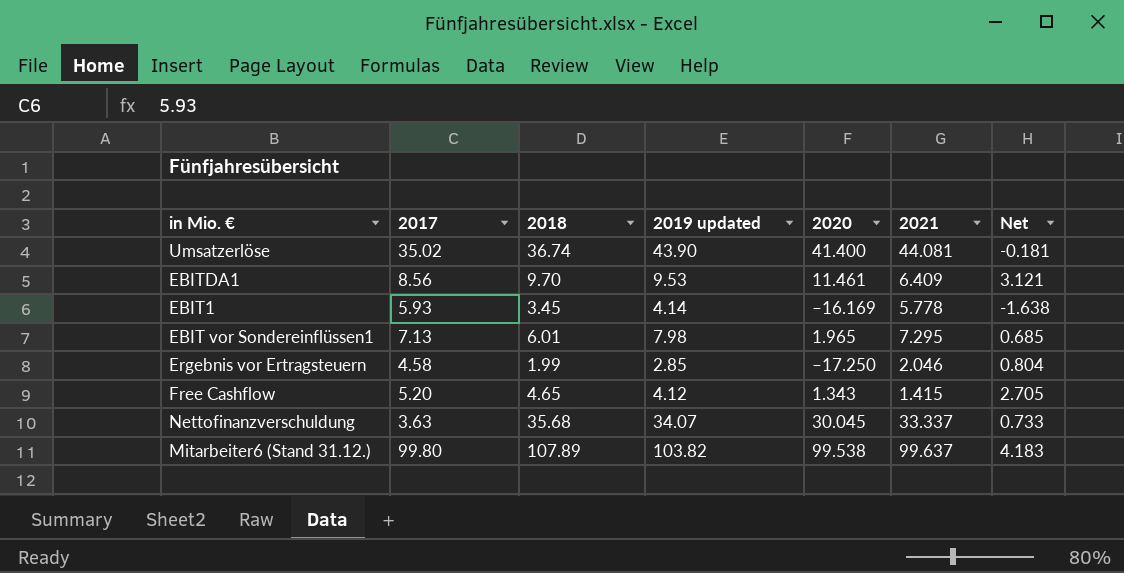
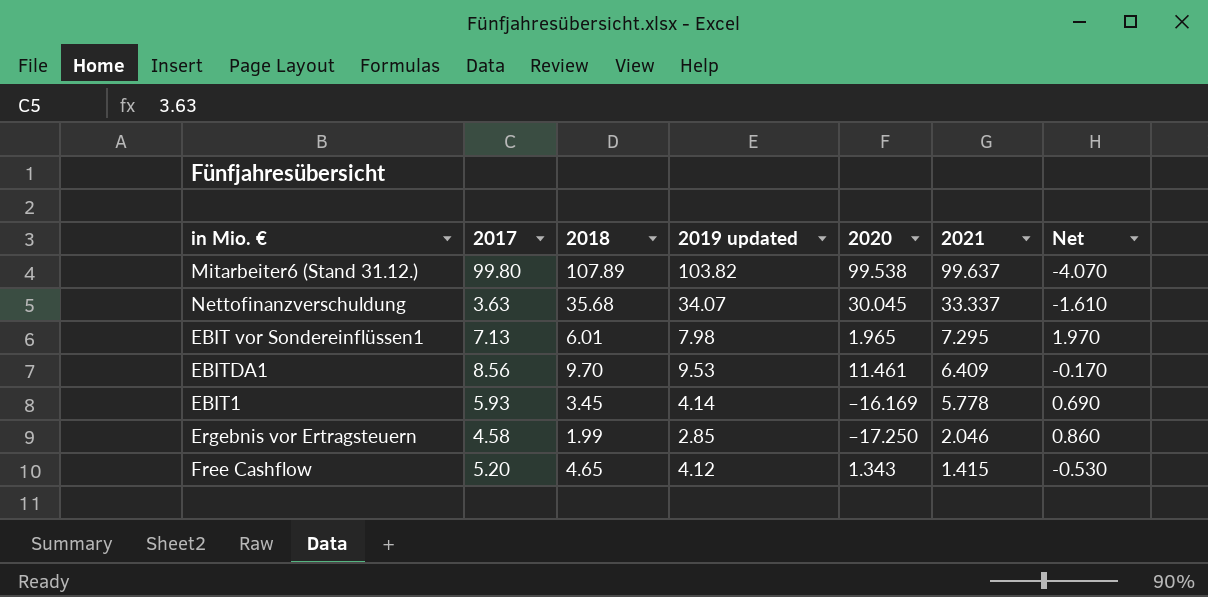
row order: none -> 2021 descending
column Net | formula: [2019 updated] - [2021] -> [2019 updated] - [2018]
row Umsatzerlöse: 35.02 | 36.74 | 43.90 | 41.400 | 44.081 | -0.181 -> none

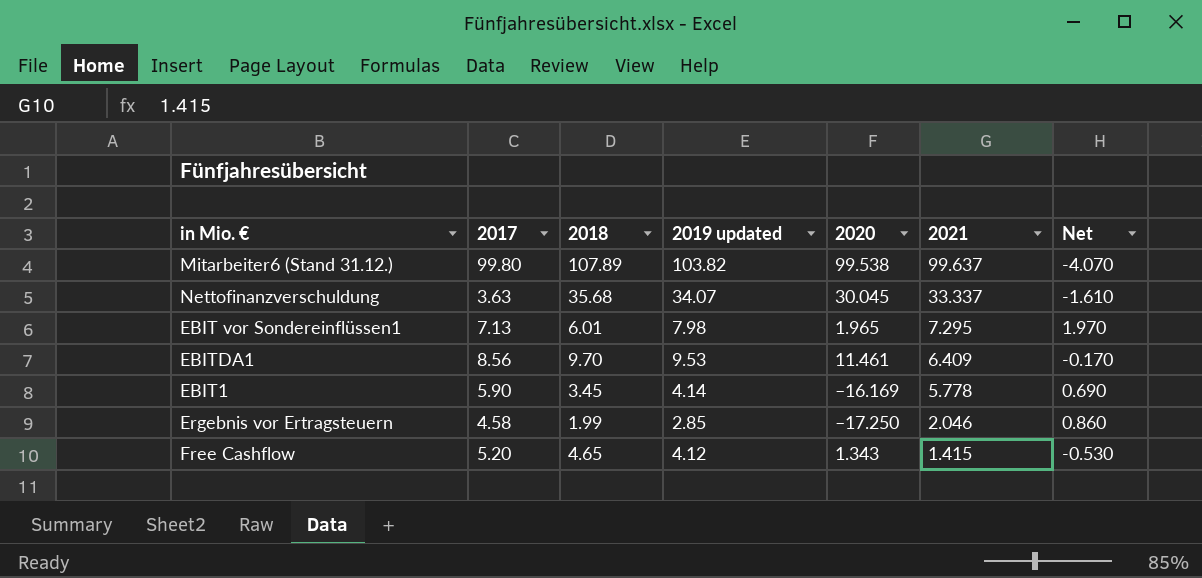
EBIT1 | 2017: 5.93 -> 5.90

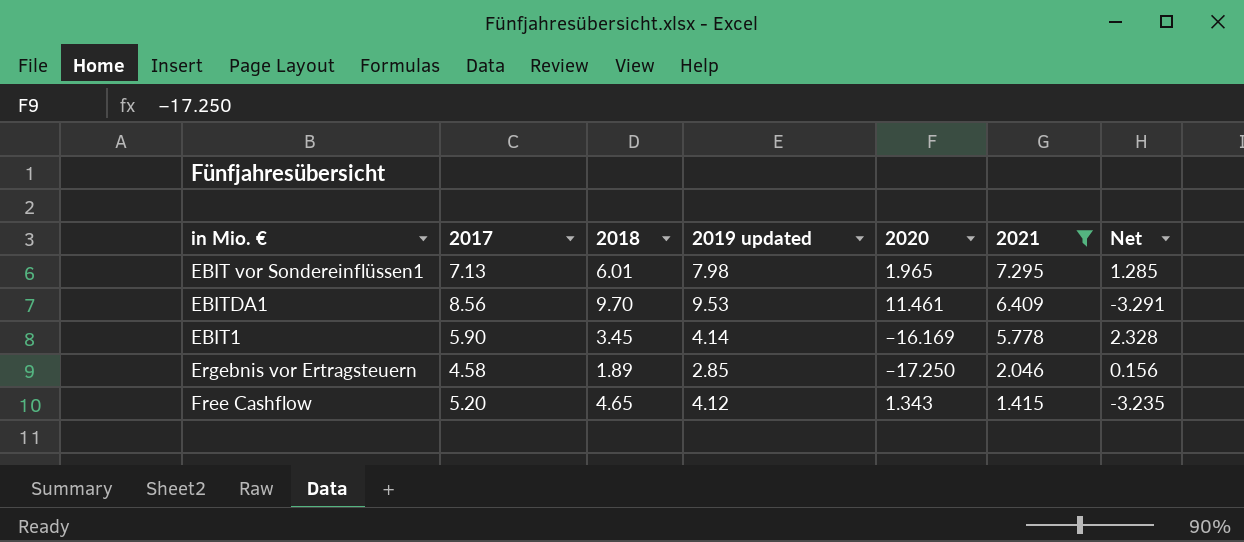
filter: none -> 2021 <= 7.295
column Net | formula: [2019 updated] - [2018] -> [2021] - [2018]
Ergebnis vor Ertragsteuern | 2018: 1.99 -> 1.89

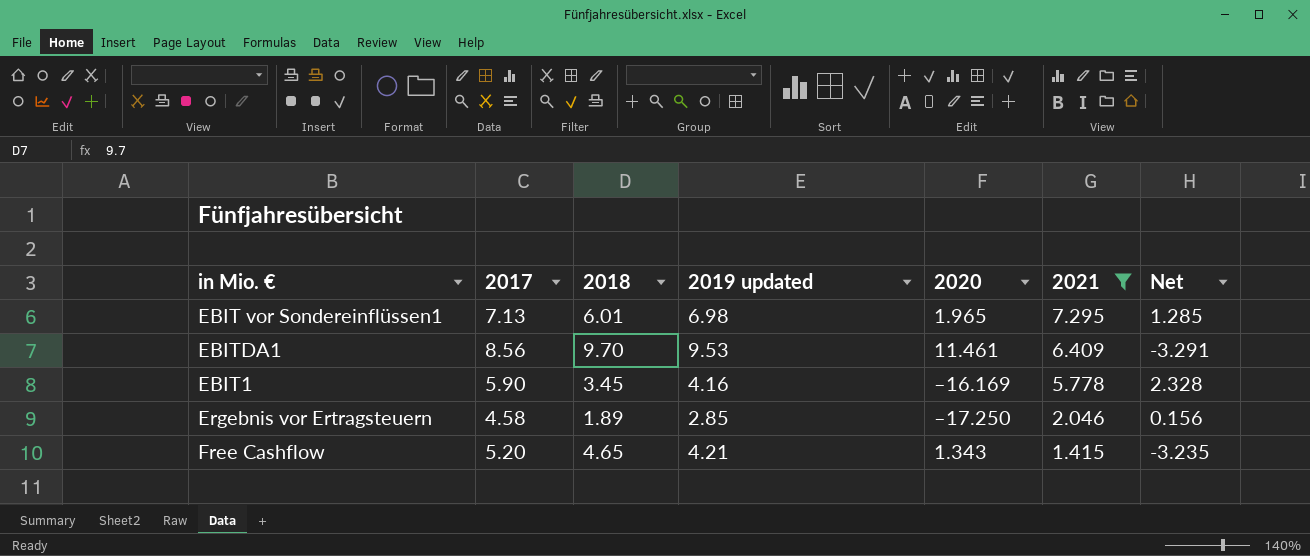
EBIT vor Sondereinflüssen1 | 2019 updated: 7.98 -> 6.98
EBIT1 | 2019 updated: 4.14 -> 4.16
Free Cashflow | 2019 updated: 4.12 -> 4.21

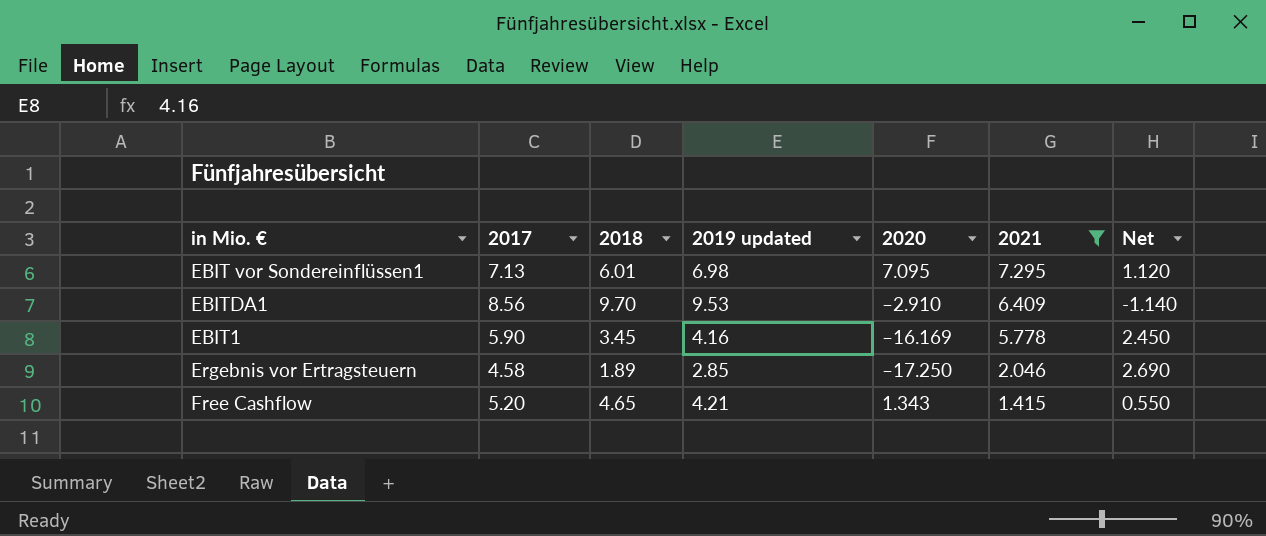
column Net | formula: [2021] - [2018] -> [2017] - [2018]
EBIT vor Sondereinflüssen1 | 2020: 1.965 -> 7.095
EBITDA1 | 2020: 11.461 -> –2.910

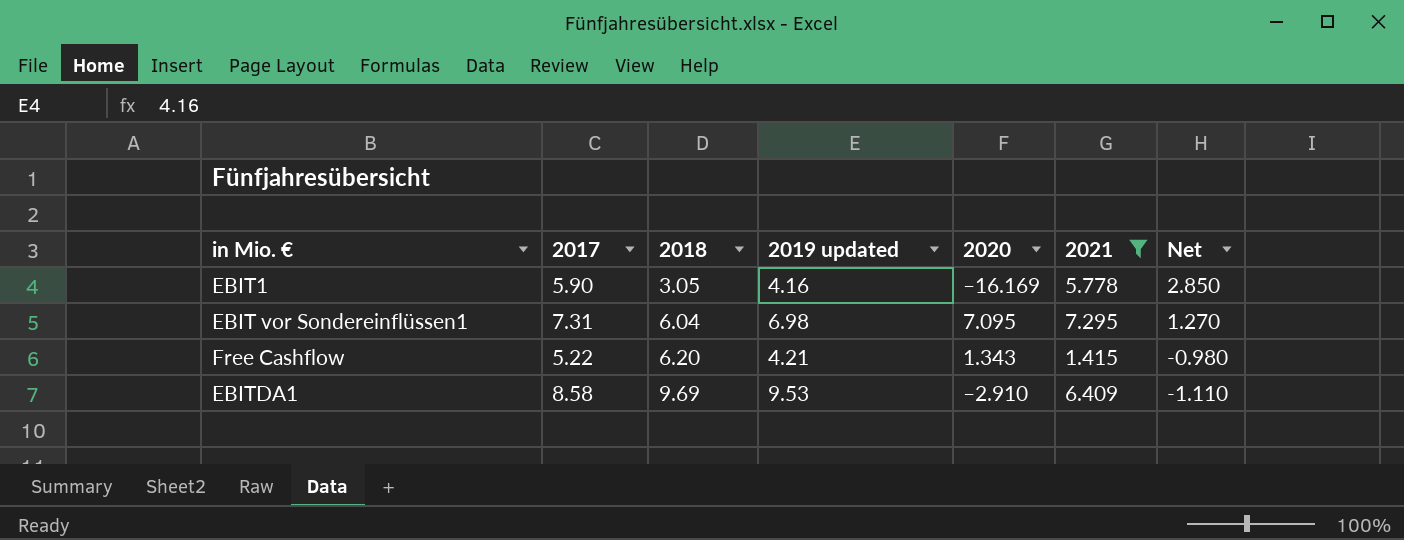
row order: 2021 descending -> 2018 ascending
row Ergebnis vor Ertragsteuern: 4.58 | 1.89 | 2.85 | –17.250 | 2.046 | 2.690 -> none
EBIT1 | 2018: 3.45 -> 3.05
EBIT1 | Net: 2.450 -> 2.850
EBIT vor Sondereinflüssen1 | 2017: 7.13 -> 7.31
EBIT vor Sondereinflüssen1 | 2018: 6.01 -> 6.04
EBIT vor Sondereinflüssen1 | Net: 1.120 -> 1.270
Free Cashflow | 2017: 5.20 -> 5.22
Free Cashflow | 2018: 4.65 -> 6.20
Free Cashflow | Net: 0.550 -> -0.980
EBITDA1 | 2017: 8.56 -> 8.58
EBITDA1 | 2018: 9.70 -> 9.69
EBITDA1 | Net: -1.140 -> -1.110

